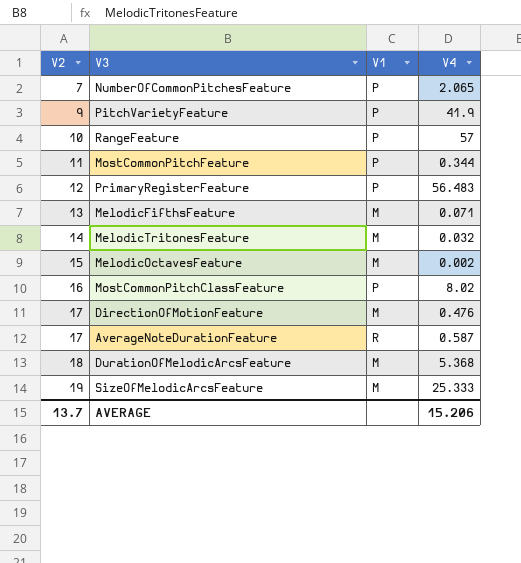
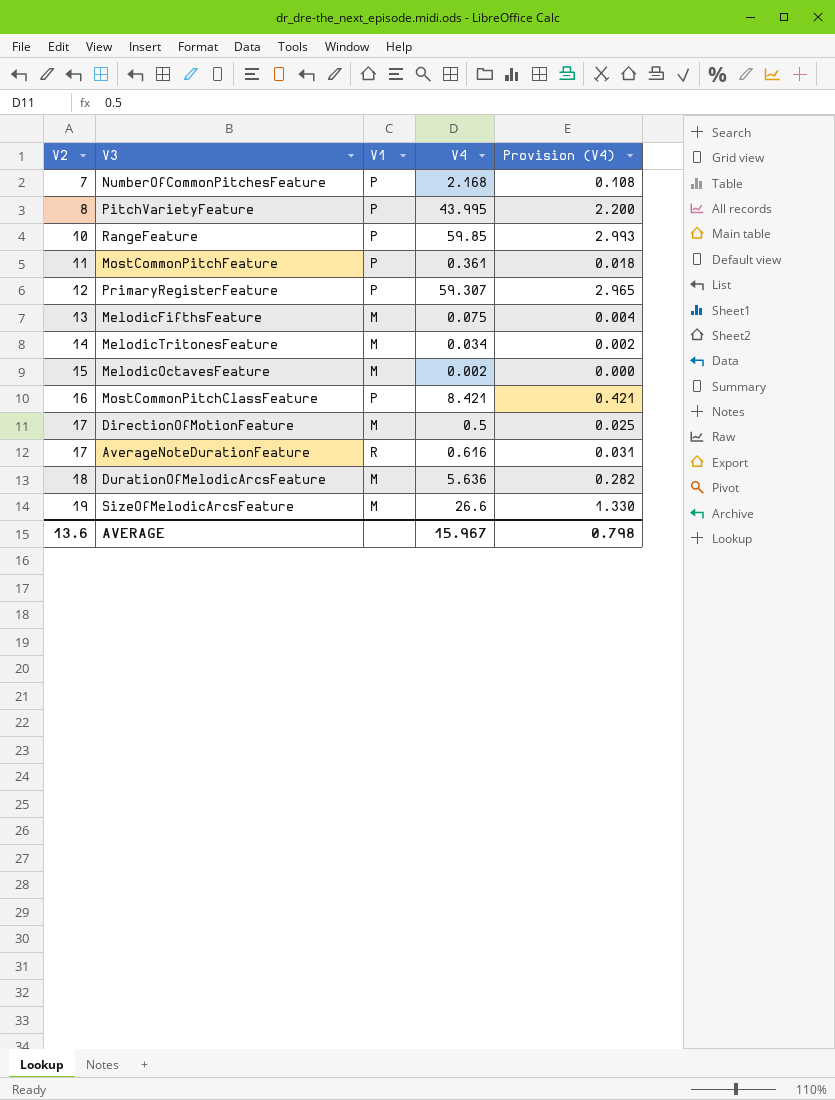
column Provision (V4) | formula: none -> [V4] * 0.05
NumberOfCommonPitchesFeature | V4: 2.065 -> 2.168
PitchVarietyFeature | V2: 9 -> 8
PitchVarietyFeature | V4: 41.9 -> 43.995
RangeFeature | V4: 57 -> 59.85
MostCommonPitchFeature | V4: 0.344 -> 0.361
PrimaryRegisterFeature | V4: 56.483 -> 59.307
MelodicFifthsFeature | V4: 0.071 -> 0.075
MelodicTritonesFeature | V4: 0.032 -> 0.034
MostCommonPitchClassFeature | V4: 8.02 -> 8.421
DirectionOfMotionFeature | V4: 0.476 -> 0.5
AverageNoteDurationFeature | V4: 0.587 -> 0.616
DurationOfMelodicArcsFeature | V4: 5.368 -> 5.636
SizeOfMelodicArcsFeature | V4: 25.333 -> 26.6
AVERAGE | V2: 13.7 -> 13.6
AVERAGE | V4: 15.206 -> 15.967

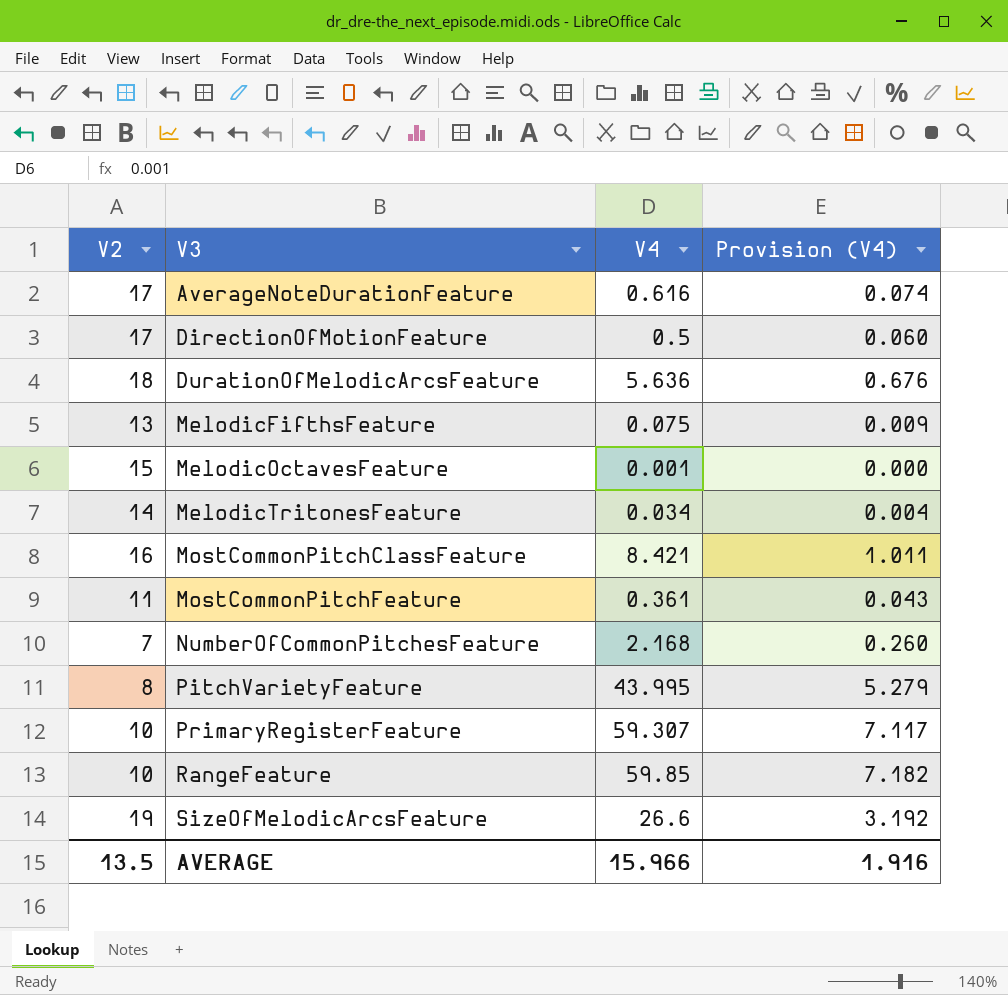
row order: V2 ascending -> V3 ascending
column V1 | position: 3 -> none
column Provision (V4) | formula: [V4] * 0.05 -> [V4] * 0.12
MelodicOctavesFeature | V4: 0.002 -> 0.001
PrimaryRegisterFeature | V2: 12 -> 10
AVERAGE | V2: 13.6 -> 13.5
AVERAGE | V4: 15.967 -> 15.966
AVERAGE | Provision (V4): 0.798 -> 1.916

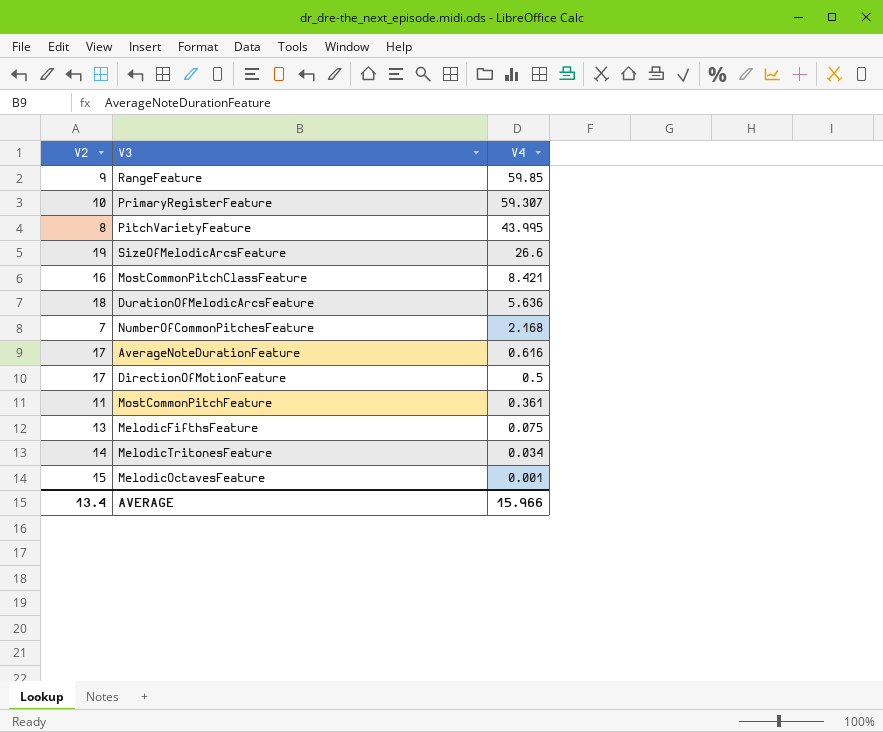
row order: V3 ascending -> V4 descending
column Provision (V4) | formula: [V4] * 0.12 -> none
RangeFeature | V2: 10 -> 9
AVERAGE | V2: 13.5 -> 13.4

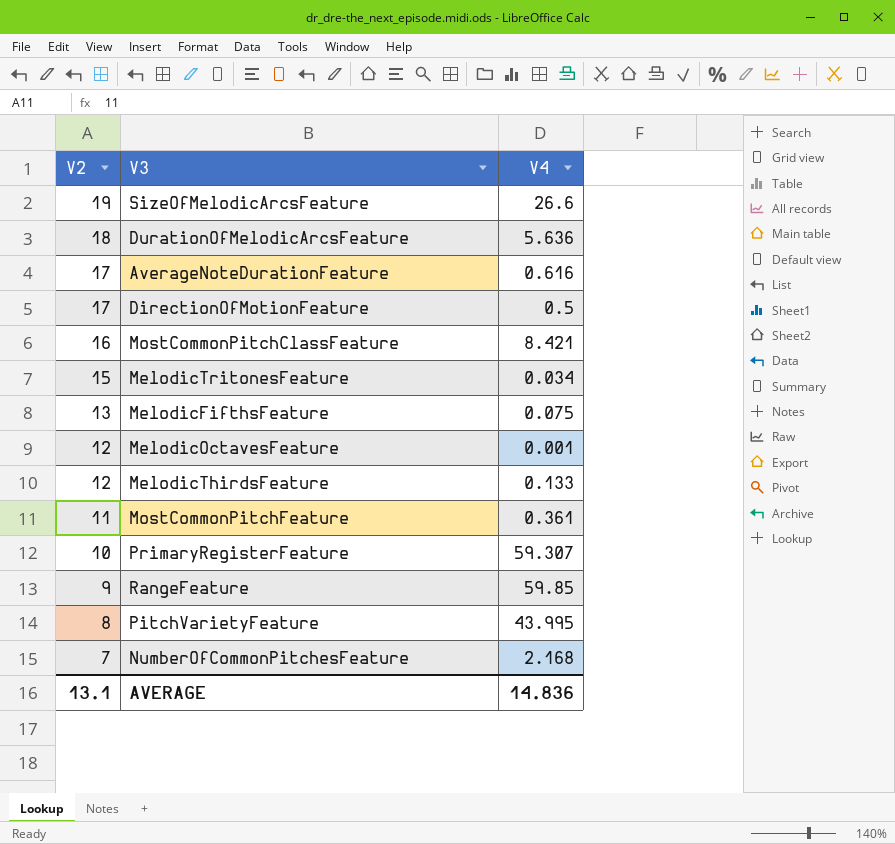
row order: V4 descending -> V2 descending
MelodicTritonesFeature | V2: 14 -> 15
MelodicOctavesFeature | V2: 15 -> 12
row MelodicThirdsFeature: none -> 12 | 0.133
AVERAGE | V2: 13.4 -> 13.1
AVERAGE | V4: 15.966 -> 14.836

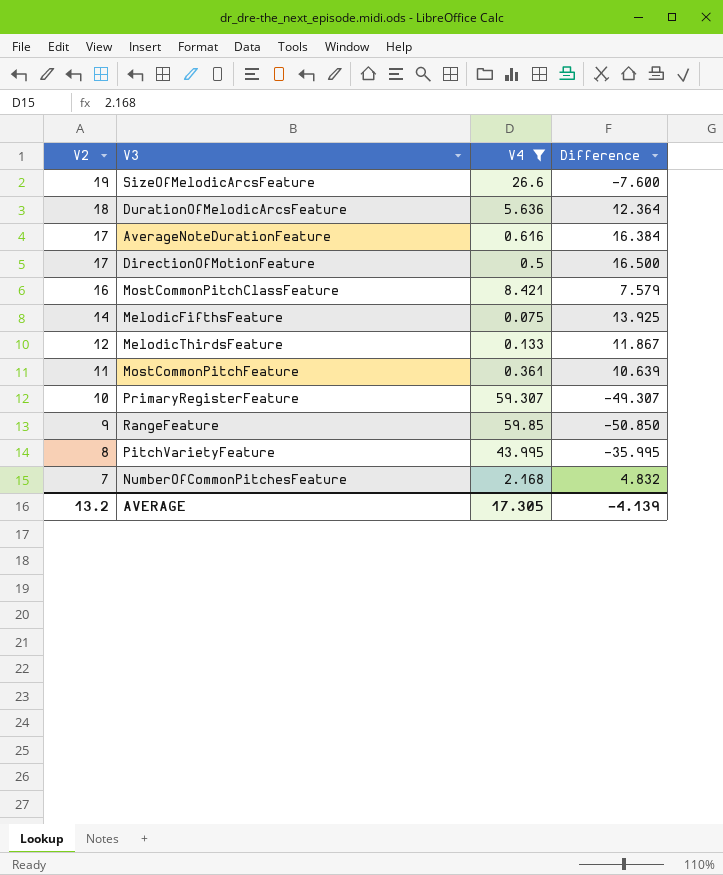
filter: none -> V4 >= 0.075
column Difference | formula: none -> [V2] - [V4]
MelodicFifthsFeature | V2: 13 -> 14
AVERAGE | V2: 13.1 -> 13.2
AVERAGE | V4: 14.836 -> 17.305

